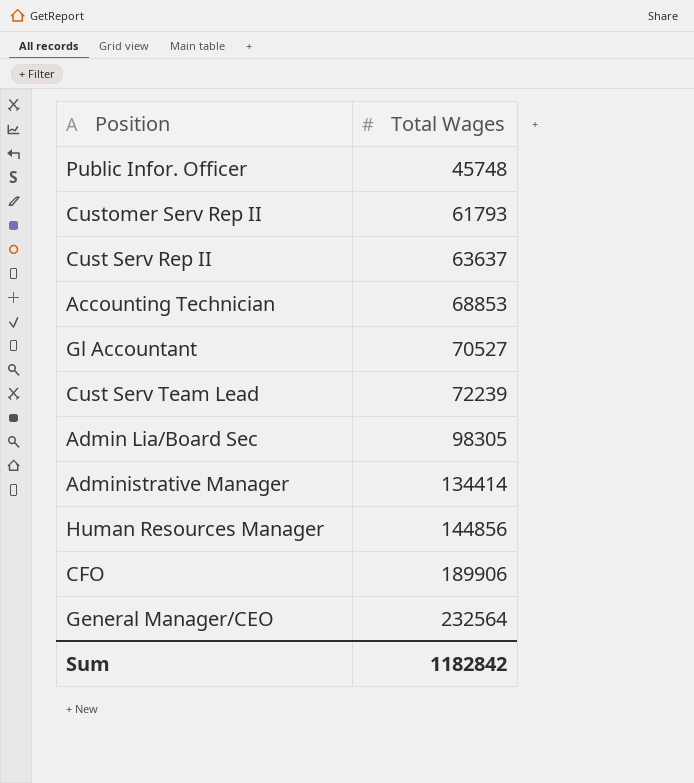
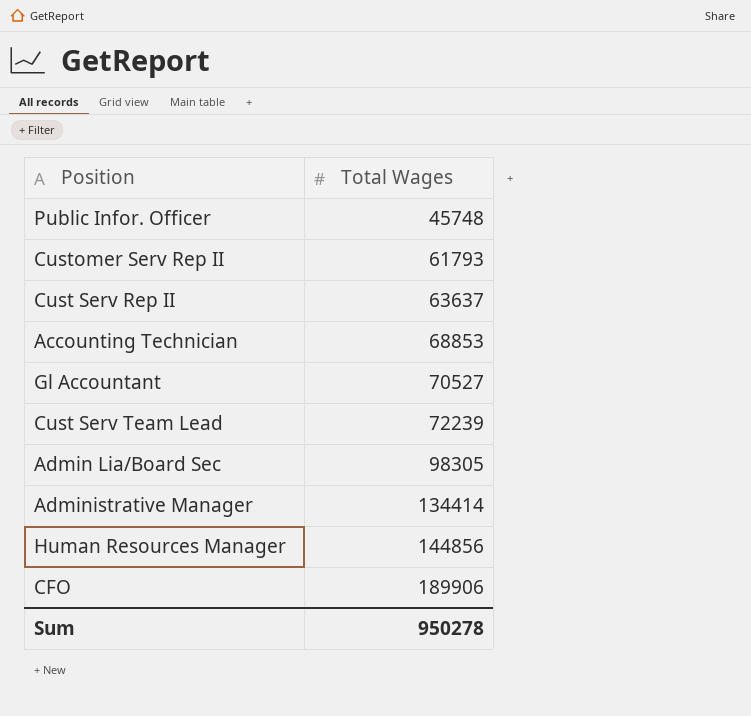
row General Manager/CEO: 232564 -> none
Sum | Total Wages: 1182842 -> 950278

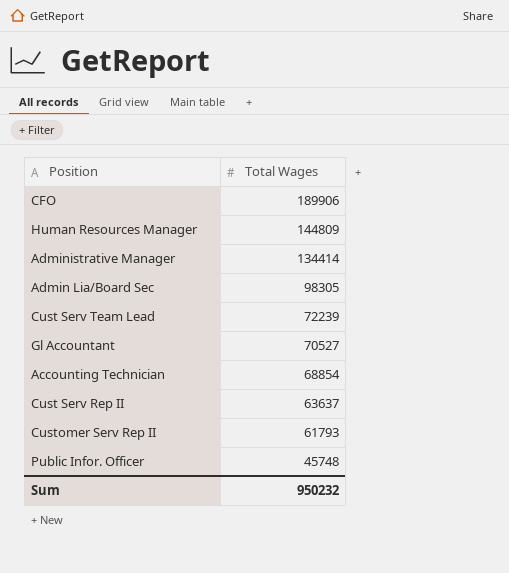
row order: Total Wages ascending -> Total Wages descending
Human Resources Manager | Total Wages: 144856 -> 144809
Accounting Technician | Total Wages: 68853 -> 68854
Sum | Total Wages: 950278 -> 950232

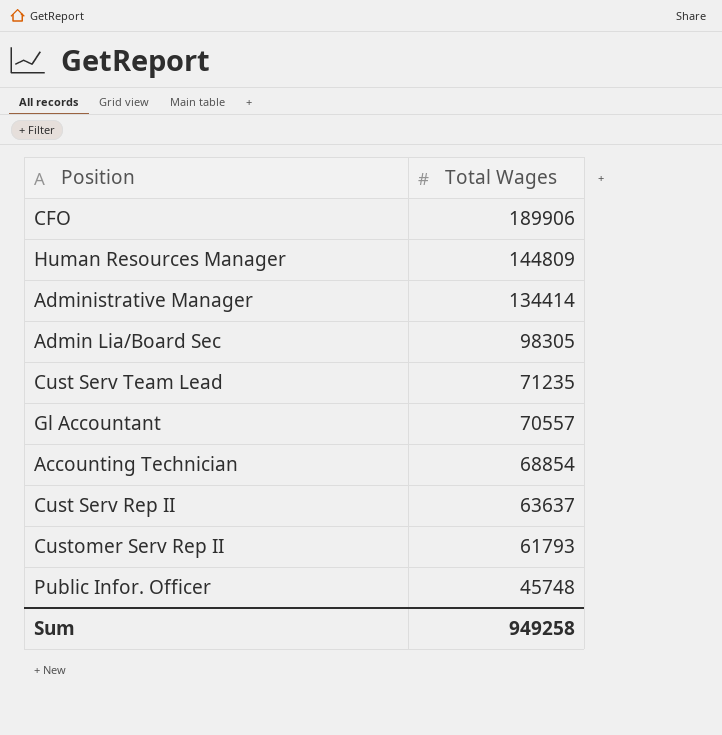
Cust Serv Team Lead | Total Wages: 72239 -> 71235
Gl Accountant | Total Wages: 70527 -> 70557
Sum | Total Wages: 950232 -> 949258

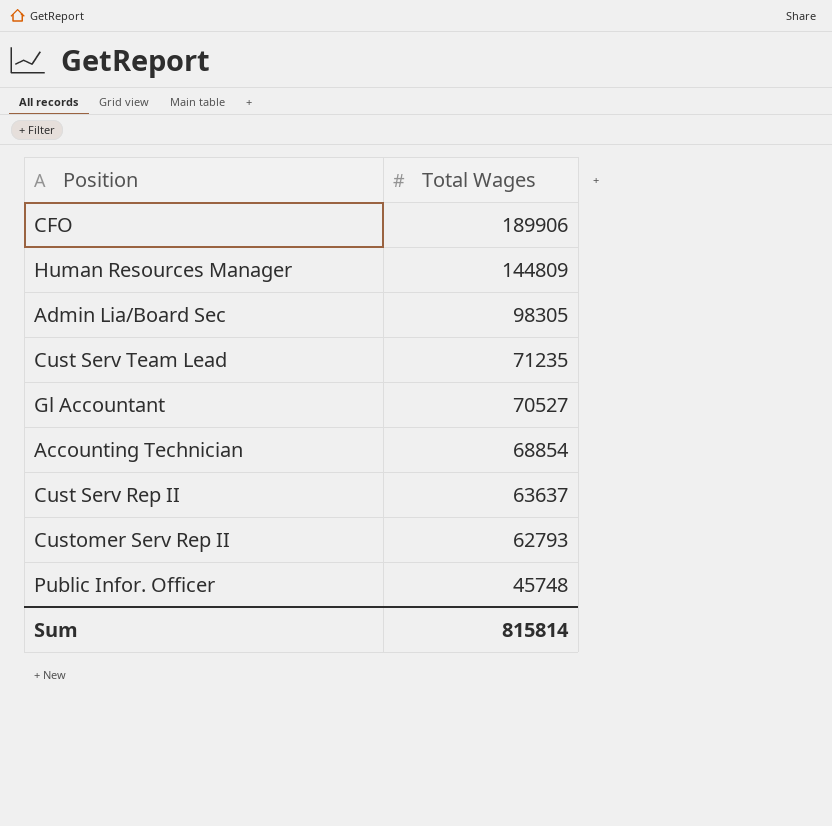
row Administrative Manager: 134414 -> none
Gl Accountant | Total Wages: 70557 -> 70527
Customer Serv Rep II | Total Wages: 61793 -> 62793
Sum | Total Wages: 949258 -> 815814

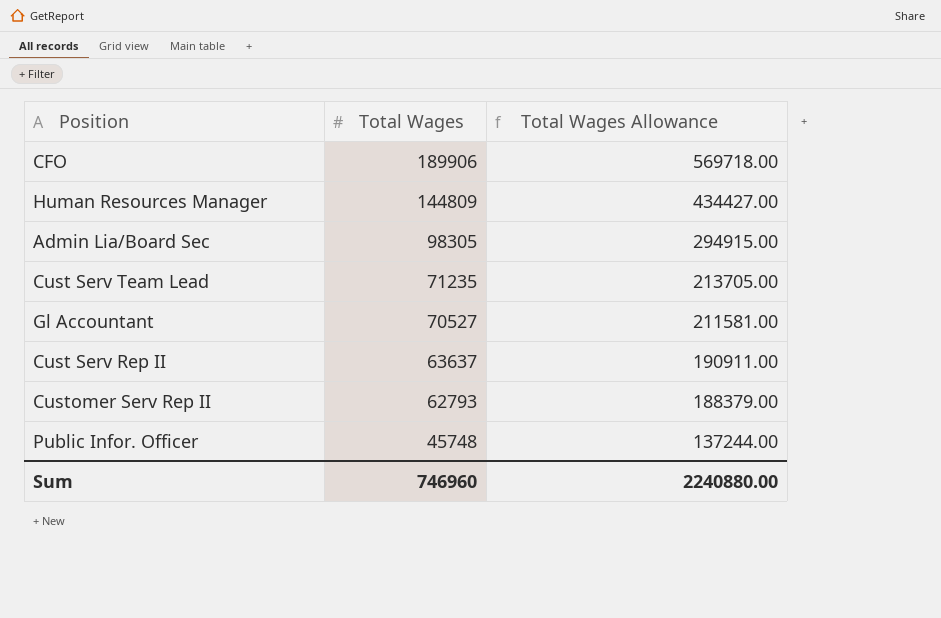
column Total Wages Allowance | formula: none -> [Total Wages] * 3
row Accounting Technician: 68854 -> none
Sum | Total Wages: 815814 -> 746960

